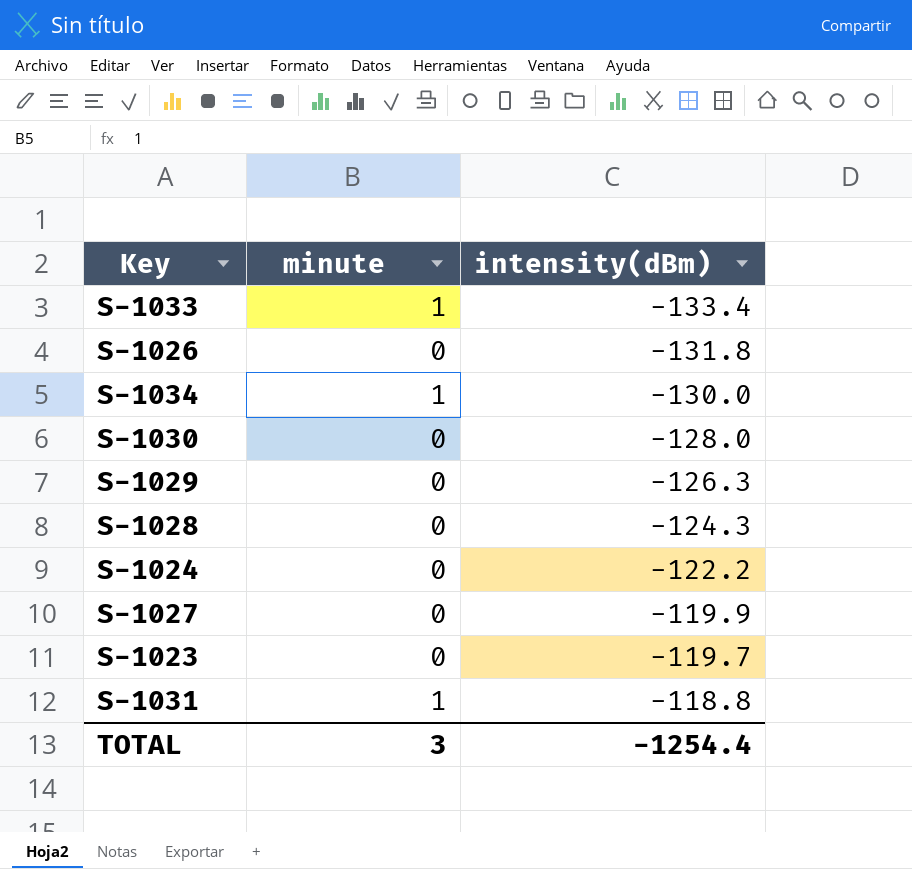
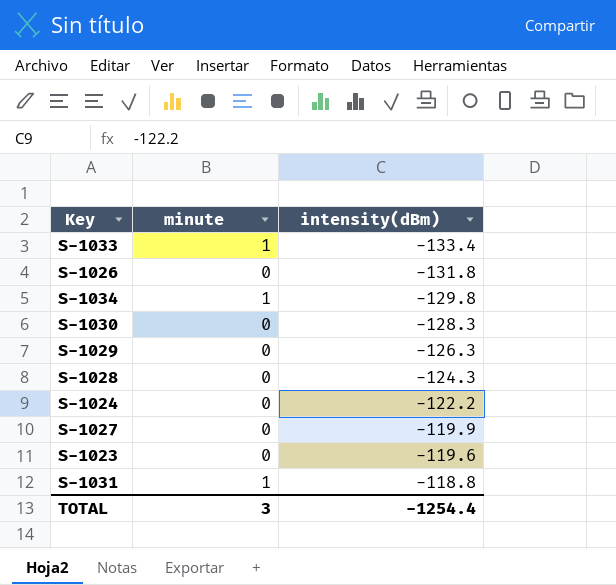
S-1034 | intensity(dBm): -130.0 -> -129.8
S-1030 | intensity(dBm): -128.0 -> -128.3
S-1023 | intensity(dBm): -119.7 -> -119.6

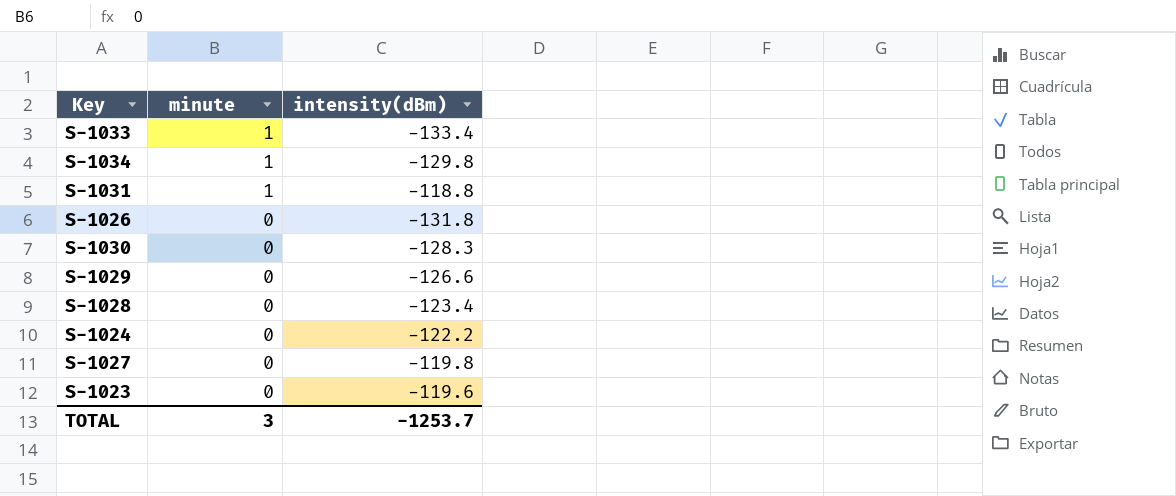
row order: intensity(dBm) ascending -> minute descending
S-1029 | intensity(dBm): -126.3 -> -126.6
S-1028 | intensity(dBm): -124.3 -> -123.4
S-1027 | intensity(dBm): -119.9 -> -119.8
TOTAL | intensity(dBm): -1254.4 -> -1253.7

